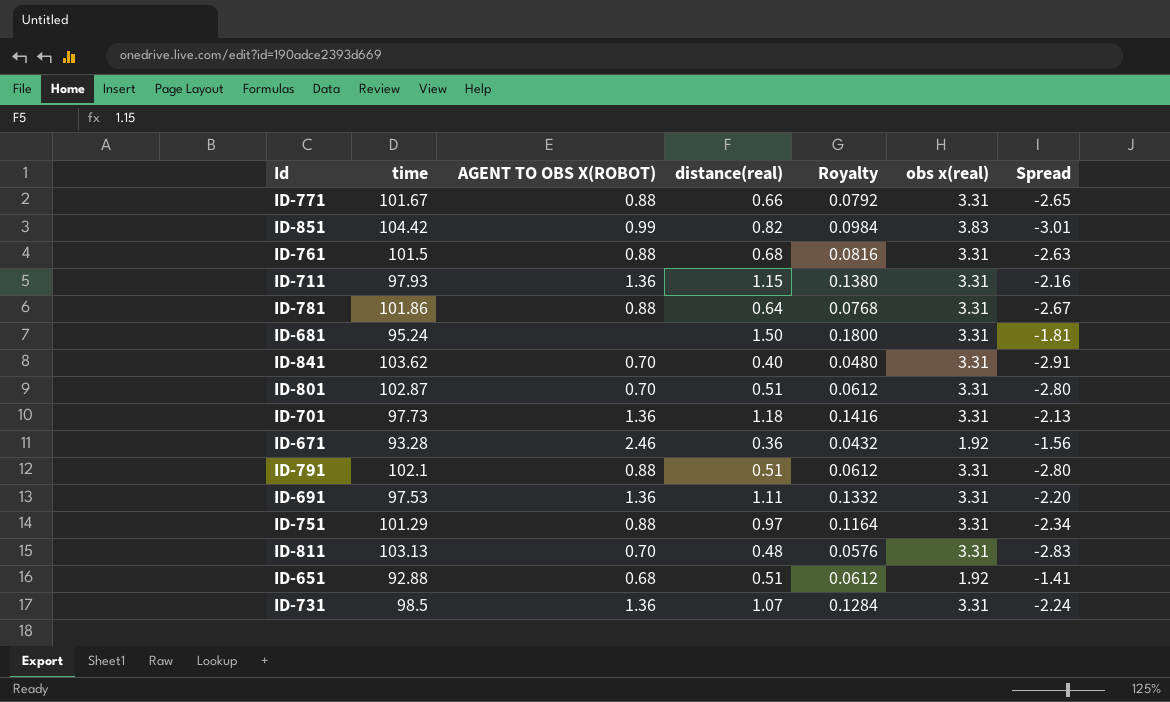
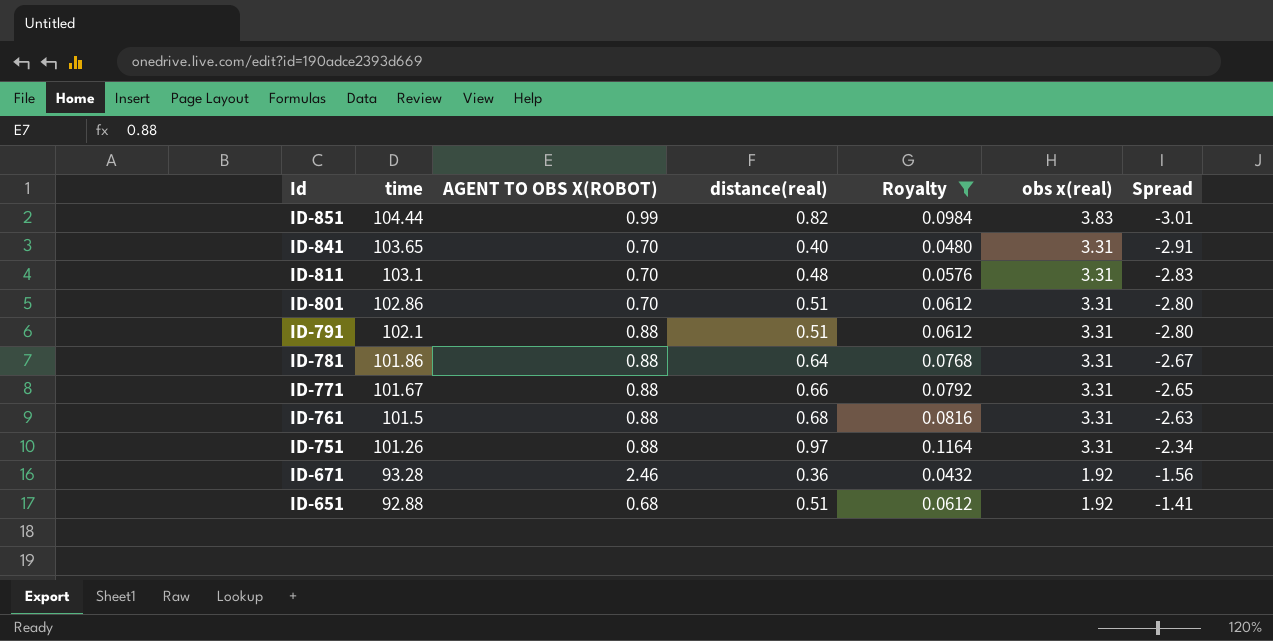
filter: none -> Royalty <= 0.1164
row order: none -> Id descending
ID-851 | time: 104.42 -> 104.44
ID-841 | time: 103.62 -> 103.65
ID-811 | time: 103.13 -> 103.1
ID-801 | time: 102.87 -> 102.86
ID-751 | time: 101.29 -> 101.26

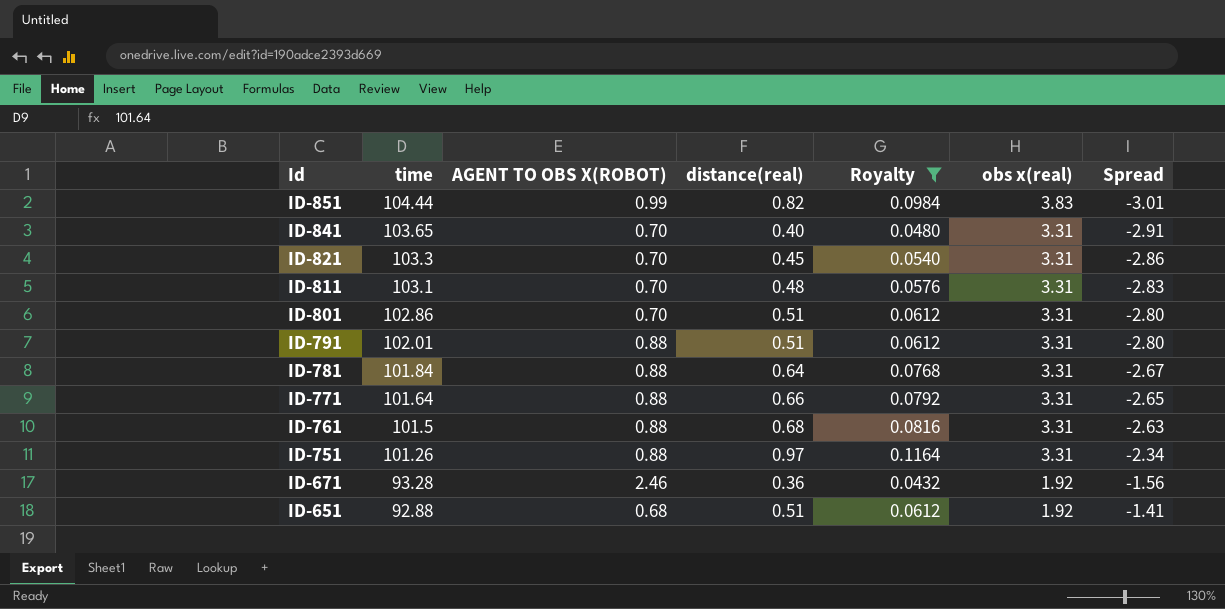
row ID-821: none -> 103.3 | 0.70 | 0.45 | 0.0540 | 3.31 | -2.86
ID-791 | time: 102.1 -> 102.01
ID-781 | time: 101.86 -> 101.84
ID-771 | time: 101.67 -> 101.64

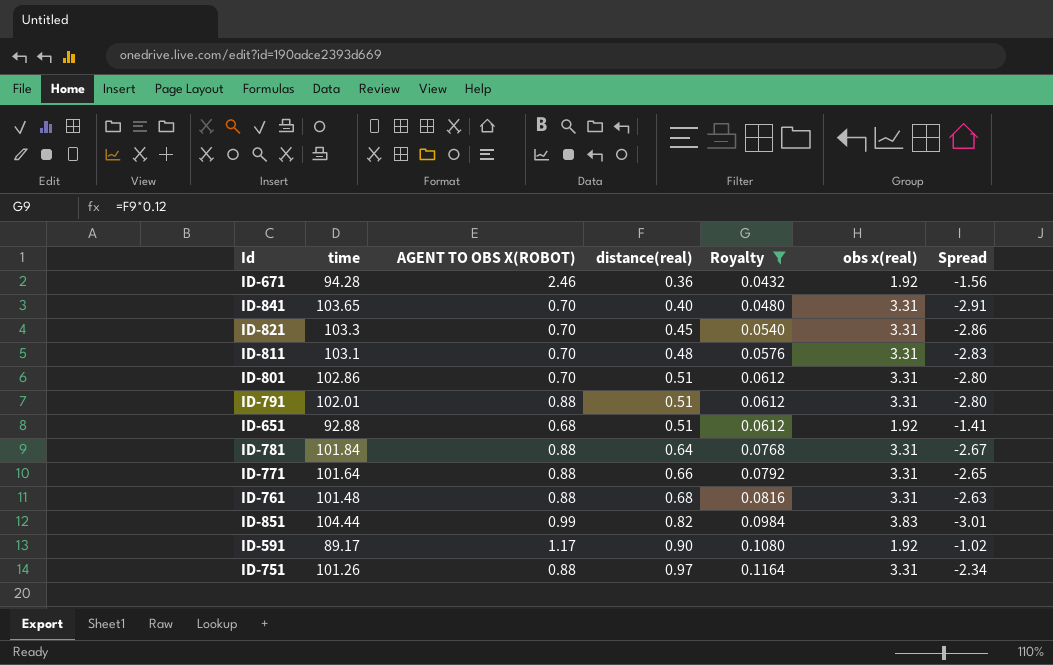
row order: Id descending -> distance(real) ascending
ID-671 | time: 93.28 -> 94.28
ID-761 | time: 101.5 -> 101.48
row ID-591: none -> 89.17 | 1.17 | 0.90 | 0.1080 | 1.92 | -1.02

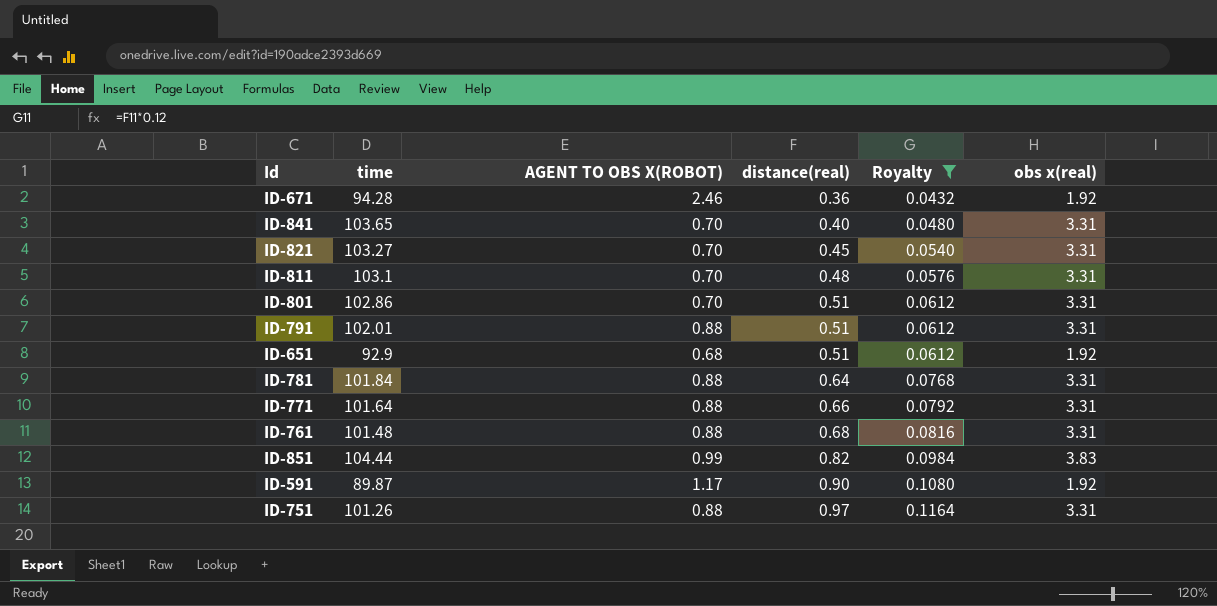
column Spread | formula: [distance(real)] - [obs x(real)] -> none
ID-821 | time: 103.3 -> 103.27
ID-651 | time: 92.88 -> 92.9
ID-591 | time: 89.17 -> 89.87

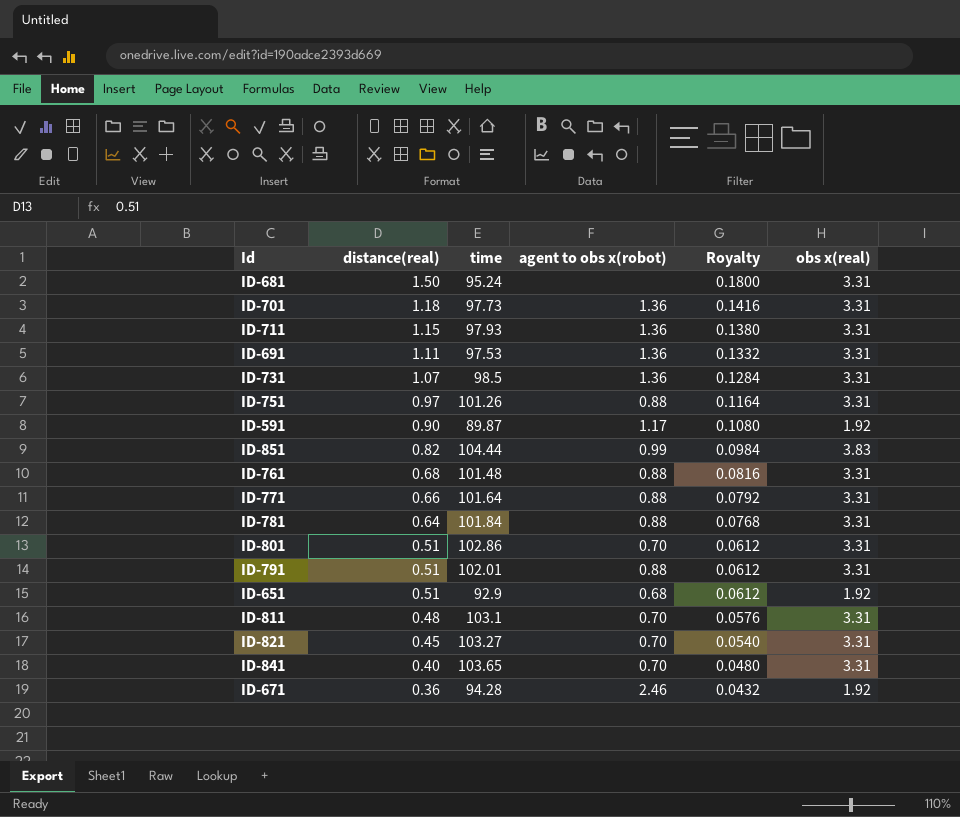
filter: Royalty <= 0.1164 -> none
row order: distance(real) ascending -> distance(real) descending
column distance(real) | position: 4 -> 2
column name: AGENT TO OBS X(ROBOT) -> agent to obs x(robot)

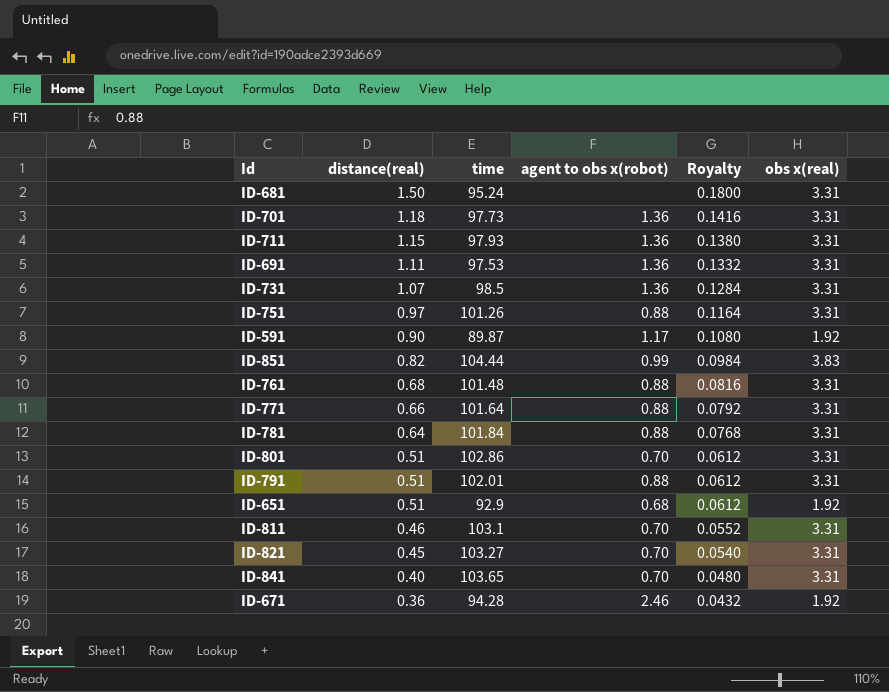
ID-811 | distance(real): 0.48 -> 0.46
ID-811 | Royalty: 0.0576 -> 0.0552

